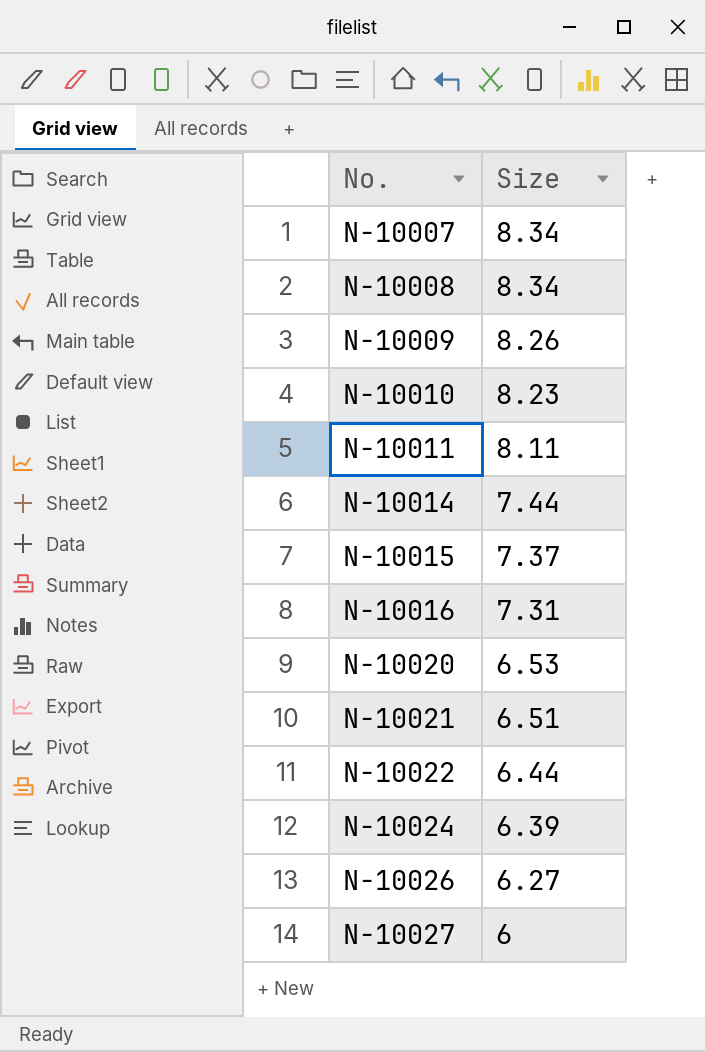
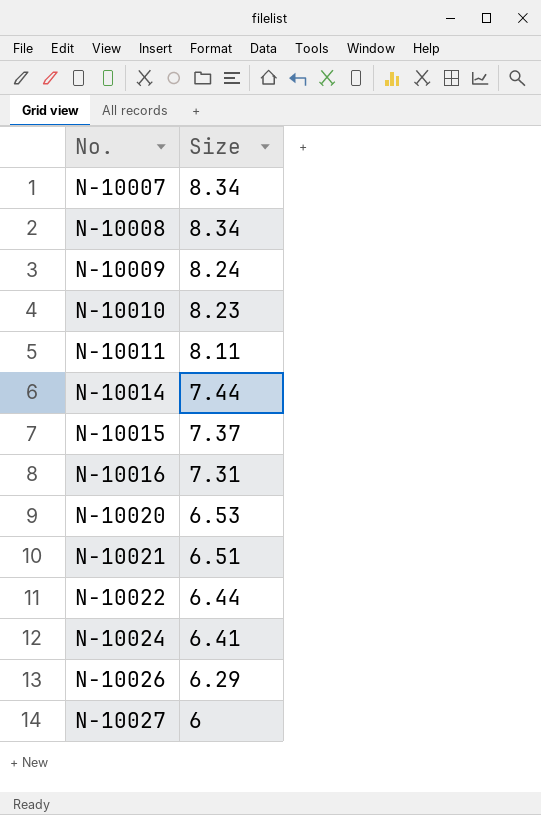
N-10009 | Size: 8.26 -> 8.24
N-10024 | Size: 6.39 -> 6.41
N-10026 | Size: 6.27 -> 6.29

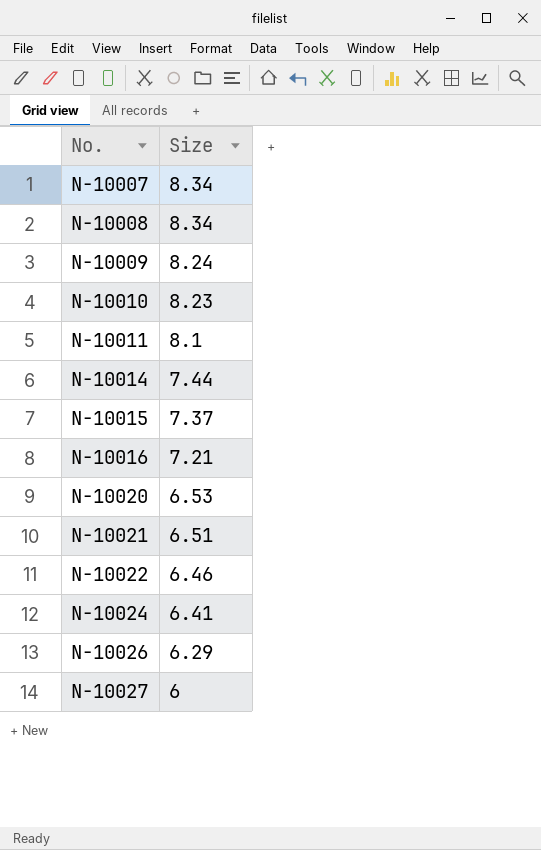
N-10011 | Size: 8.11 -> 8.1
N-10016 | Size: 7.31 -> 7.21
N-10022 | Size: 6.44 -> 6.46

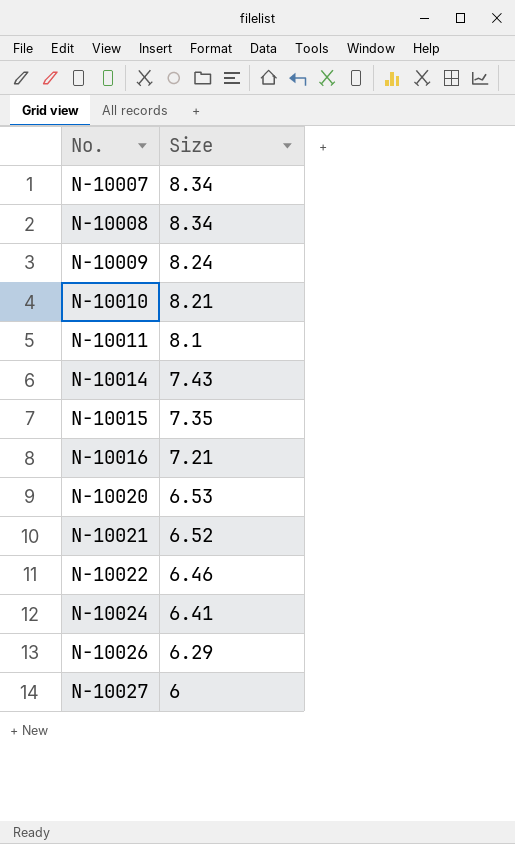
N-10010 | Size: 8.23 -> 8.21
N-10014 | Size: 7.44 -> 7.43
N-10015 | Size: 7.37 -> 7.35
N-10021 | Size: 6.51 -> 6.52

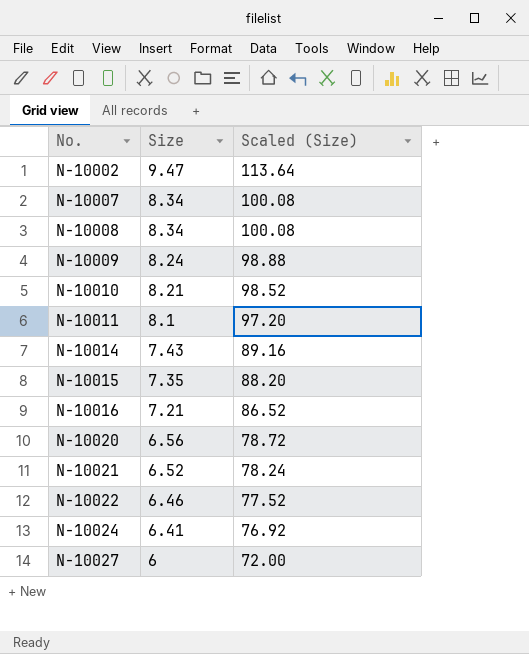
column Scaled (Size) | formula: none -> [Size] * 12
row N-10026: 6.29 -> none
row N-10002: none -> 9.47 | 113.64
N-10020 | Size: 6.53 -> 6.56

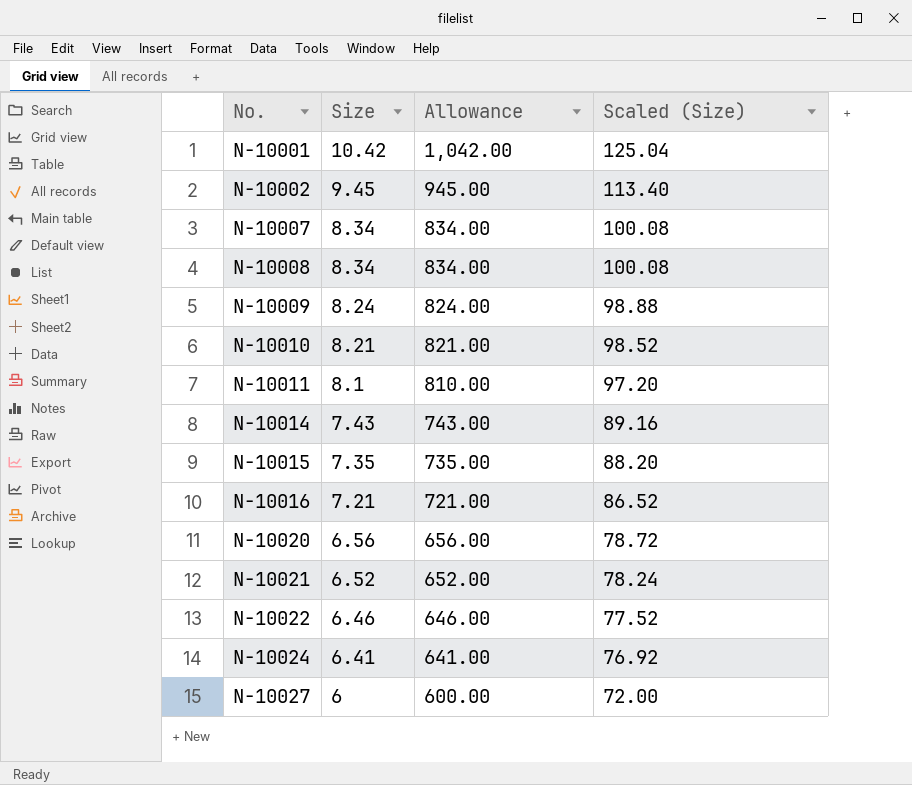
column Allowance | formula: none -> [Size] * 100
row N-10001: none -> 10.42 | 1,042.00 | 125.04
N-10002 | Size: 9.47 -> 9.45
N-10002 | Scaled (Size): 113.64 -> 113.40

